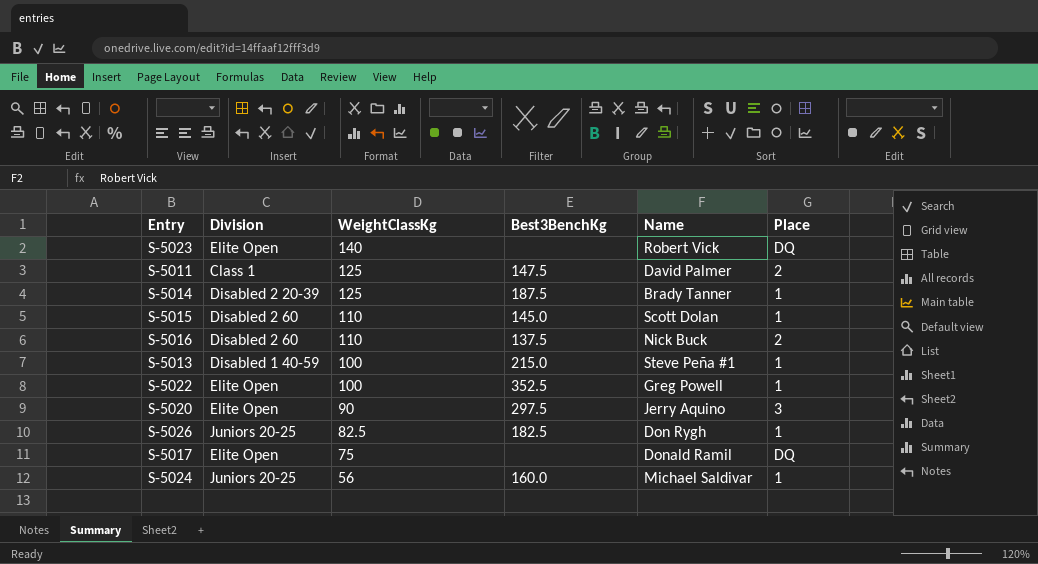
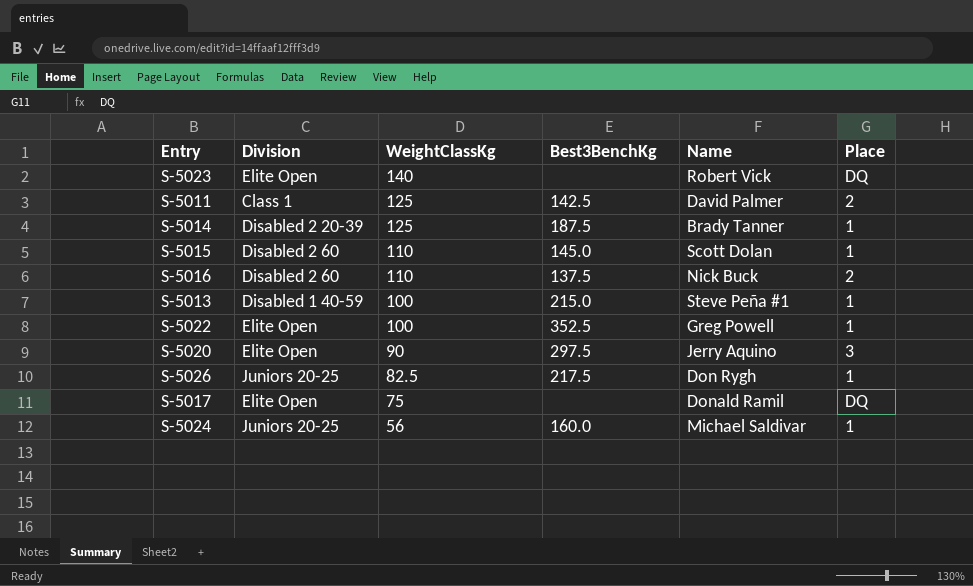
S-5011 | Best3BenchKg: 147.5 -> 142.5
S-5026 | Best3BenchKg: 182.5 -> 217.5

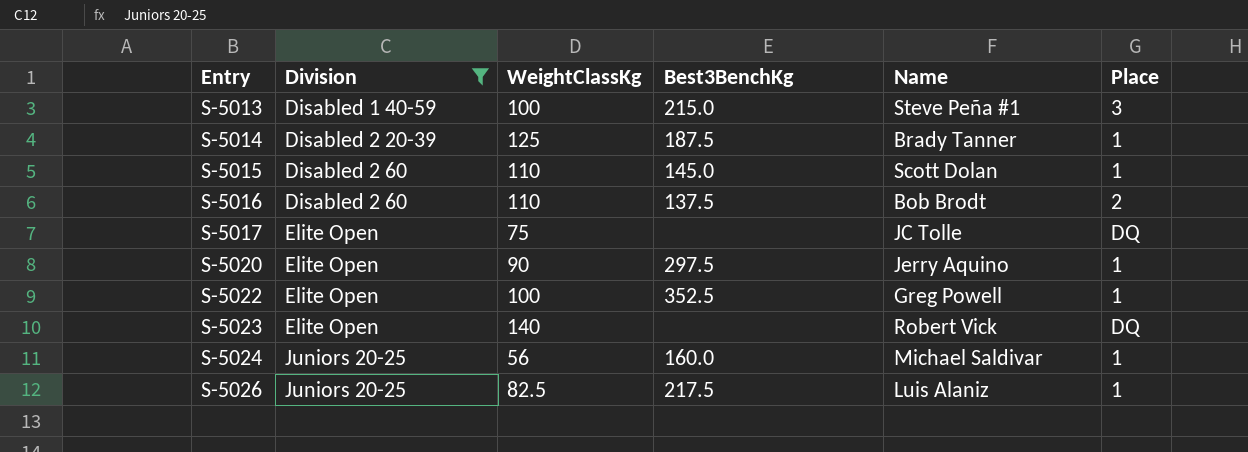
filter: none -> Division != Class 1
row order: WeightClassKg descending -> Entry ascending
S-5013 | Place: 1 -> 3
S-5016 | Name: Nick Buck -> Bob Brodt
S-5017 | Name: Donald Ramil -> JC Tolle
S-5020 | Place: 3 -> 1
S-5026 | Name: Don Rygh -> Luis Alaniz

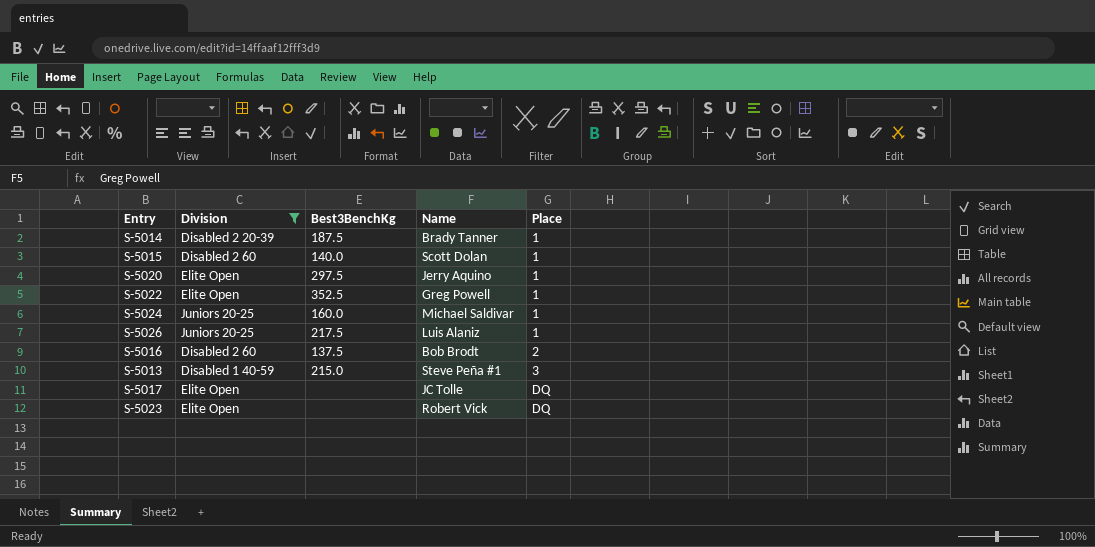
row order: Entry ascending -> Place ascending
column WeightClassKg | position: 3 -> none
S-5015 | Best3BenchKg: 145.0 -> 140.0

